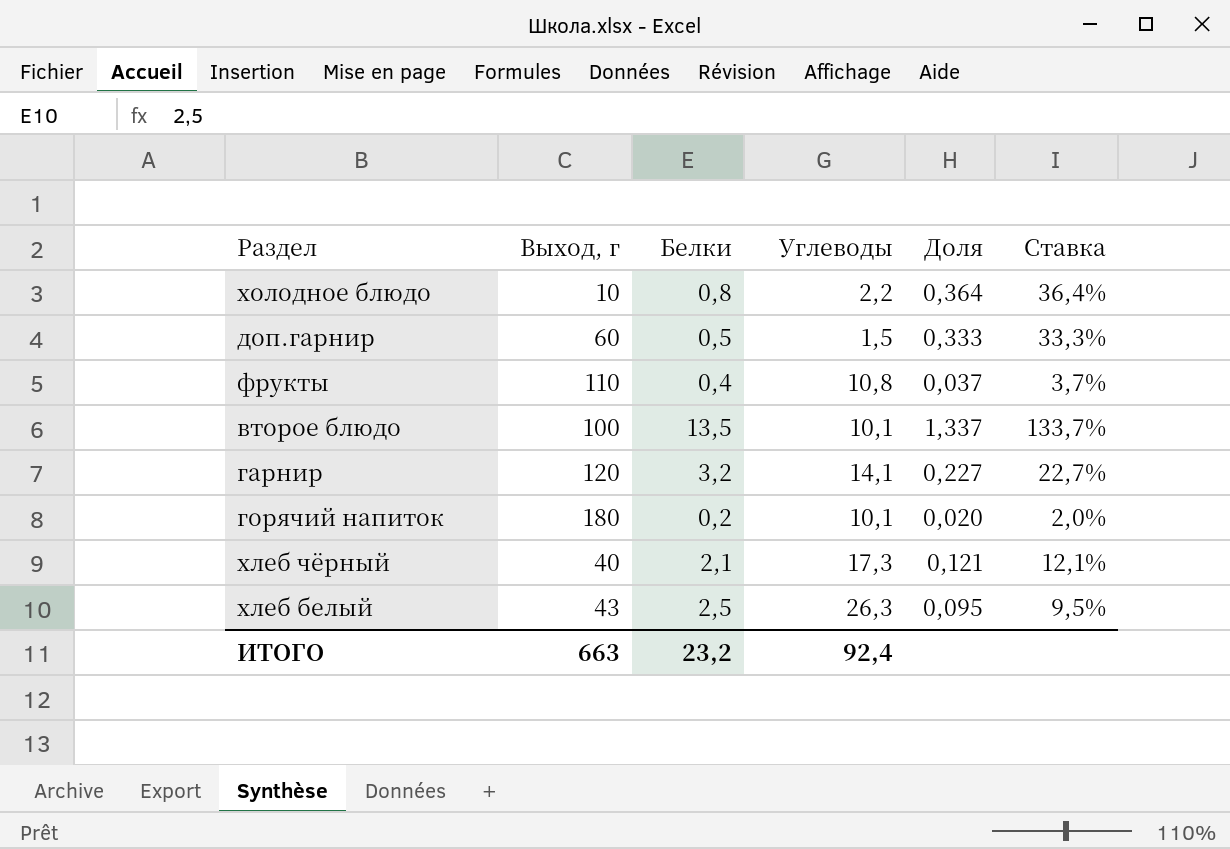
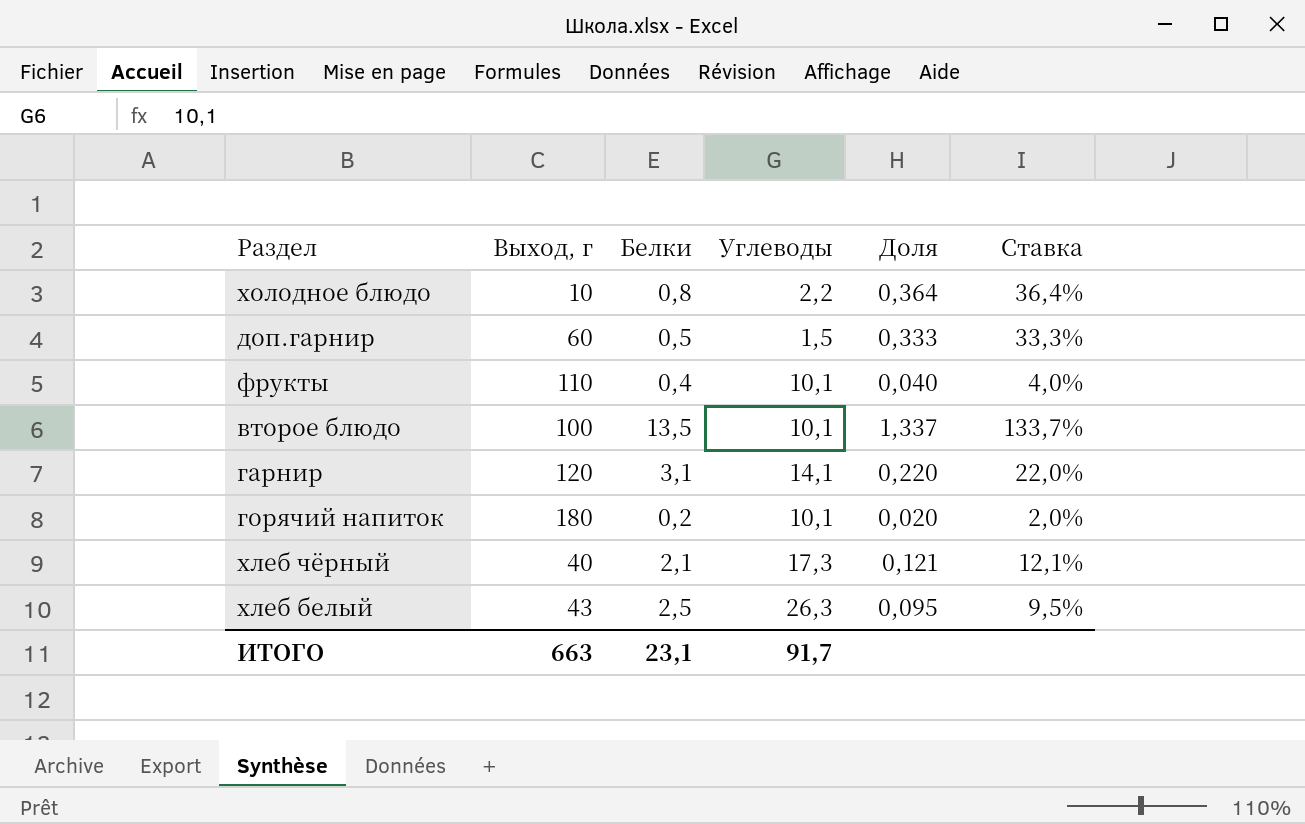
фрукты | Углеводы: 10,8 -> 10,1
фрукты | Доля: 0,037 -> 0,040
фрукты | Ставка: 3,7% -> 4,0%
гарнир | Белки: 3,2 -> 3,1
гарнир | Доля: 0,227 -> 0,220
гарнир | Ставка: 22,7% -> 22,0%
ИТОГО | Белки: 23,2 -> 23,1
ИТОГО | Углеводы: 92,4 -> 91,7

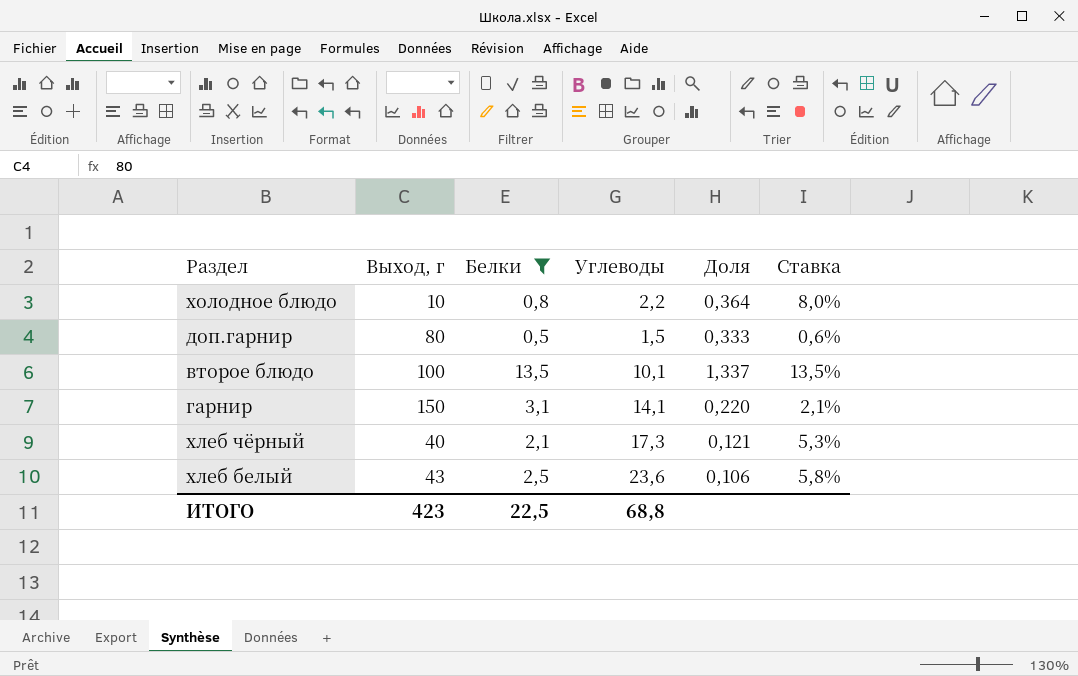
filter: none -> Белки >= 0,5
column Ставка | formula: [Белки] / [Углеводы] -> [Белки] / [Выход, г]
доп.гарнир | Выход, г: 60 -> 80
гарнир | Выход, г: 120 -> 150
хлеб белый | Углеводы: 26,3 -> 23,6
хлеб белый | Доля: 0,095 -> 0,106
ИТОГО | Выход, г: 663 -> 423
ИТОГО | Белки: 23,1 -> 22,5
ИТОГО | Углеводы: 91,7 -> 68,8

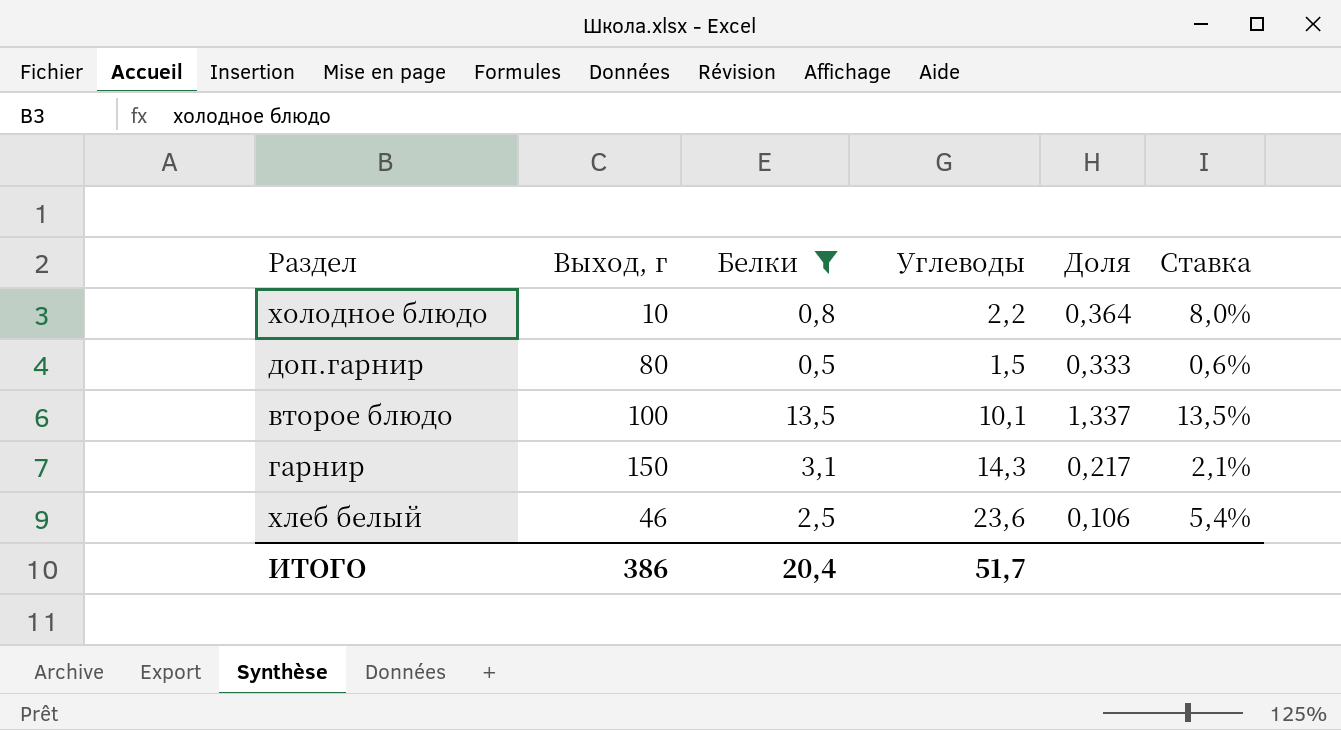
row хлеб чёрный: 40 | 2,1 | 17,3 | 0,121 | 5,3% -> none
гарнир | Углеводы: 14,1 -> 14,3
гарнир | Доля: 0,220 -> 0,217
хлеб белый | Выход, г: 43 -> 46
хлеб белый | Ставка: 5,8% -> 5,4%
ИТОГО | Выход, г: 423 -> 386
ИТОГО | Белки: 22,5 -> 20,4
ИТОГО | Углеводы: 68,8 -> 51,7

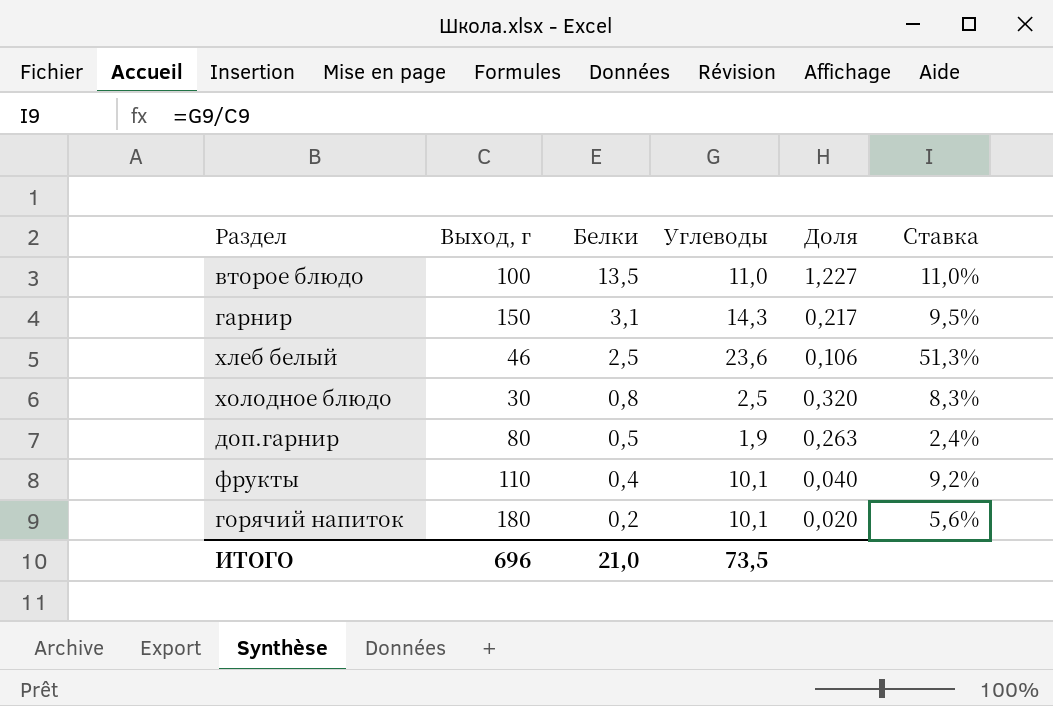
filter: Белки >= 0,5 -> none
row order: none -> Белки descending
column Ставка | formula: [Белки] / [Выход, г] -> [Углеводы] / [Выход, г]
второе блюдо | Углеводы: 10,1 -> 11,0
второе блюдо | Доля: 1,337 -> 1,227
холодное блюдо | Выход, г: 10 -> 30
холодное блюдо | Углеводы: 2,2 -> 2,5
холодное блюдо | Доля: 0,364 -> 0,320
доп.гарнир | Углеводы: 1,5 -> 1,9
доп.гарнир | Доля: 0,333 -> 0,263
ИТОГО | Выход, г: 386 -> 696
ИТОГО | Белки: 20,4 -> 21,0
ИТОГО | Углеводы: 51,7 -> 73,5

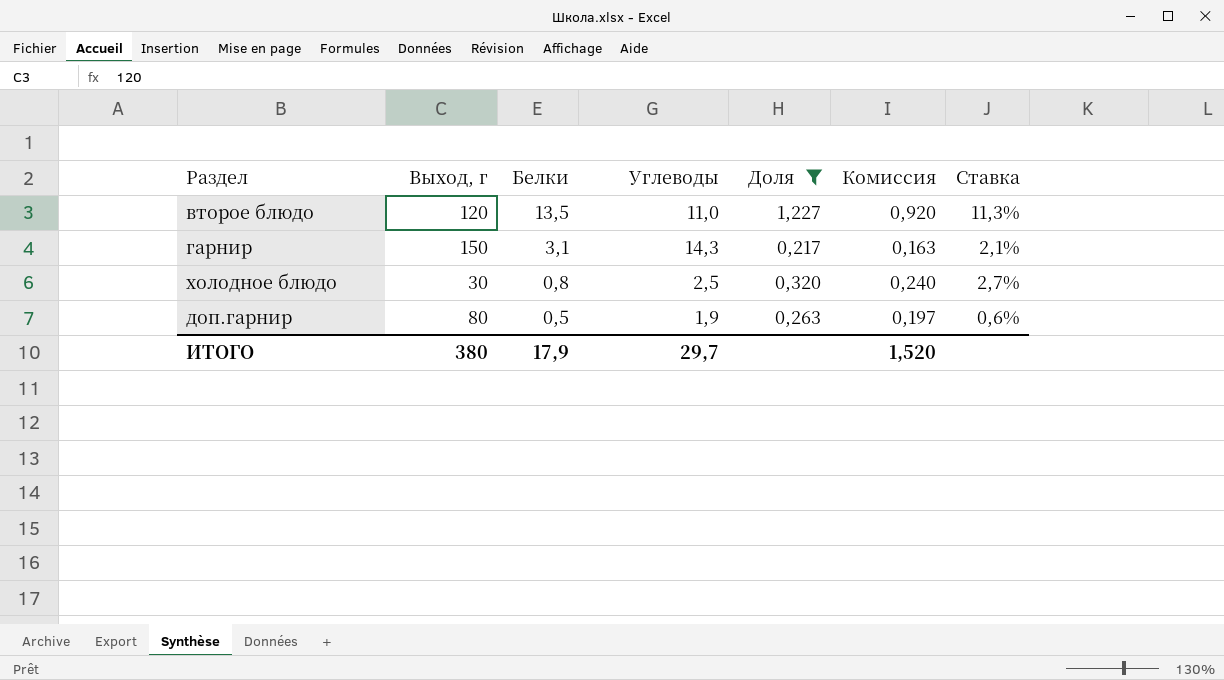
filter: none -> Доля >= 0,217
column Комиссия | formula: none -> [Доля] * 0,75
column Ставка | formula: [Углеводы] / [Выход, г] -> [Белки] / [Выход, г]
второе блюдо | Выход, г: 100 -> 120
ИТОГО | Выход, г: 696 -> 380
ИТОГО | Белки: 21,0 -> 17,9
ИТОГО | Углеводы: 73,5 -> 29,7

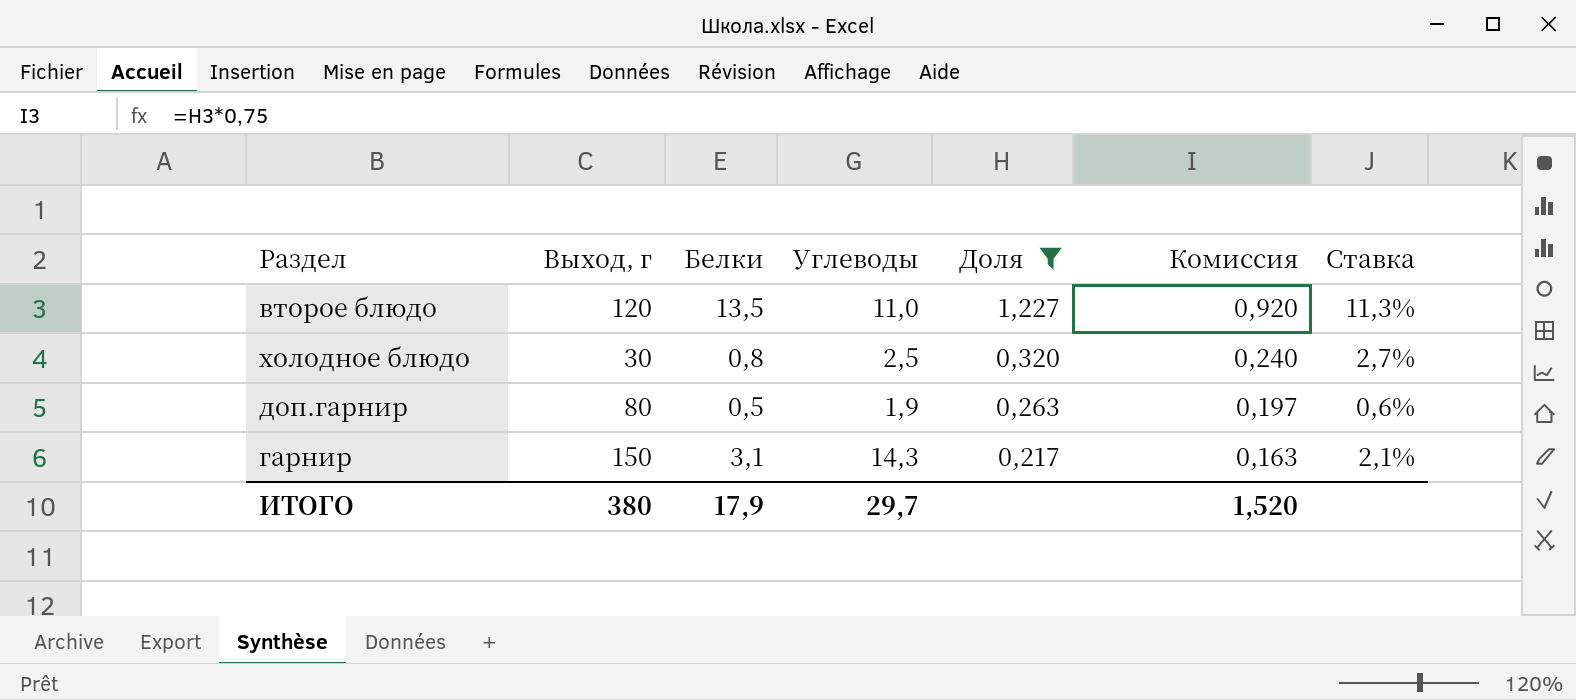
row order: Белки descending -> Доля descending

